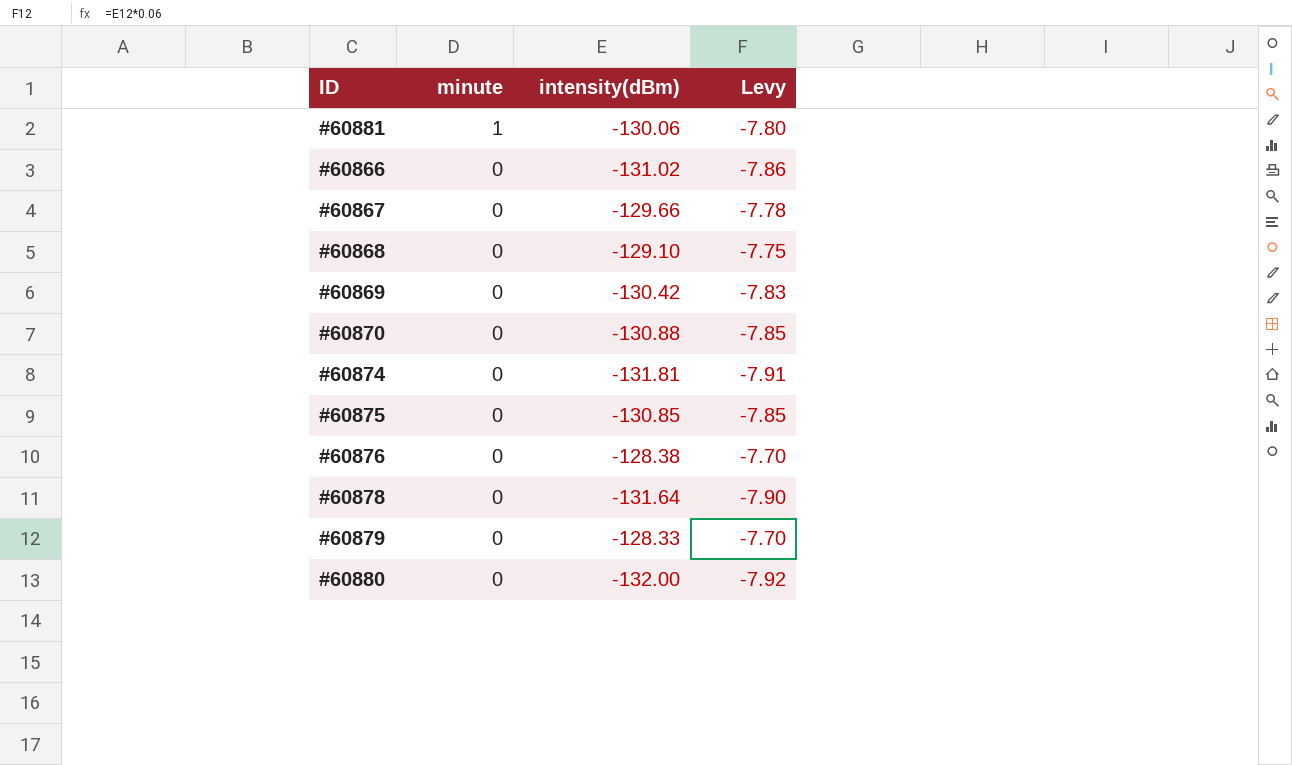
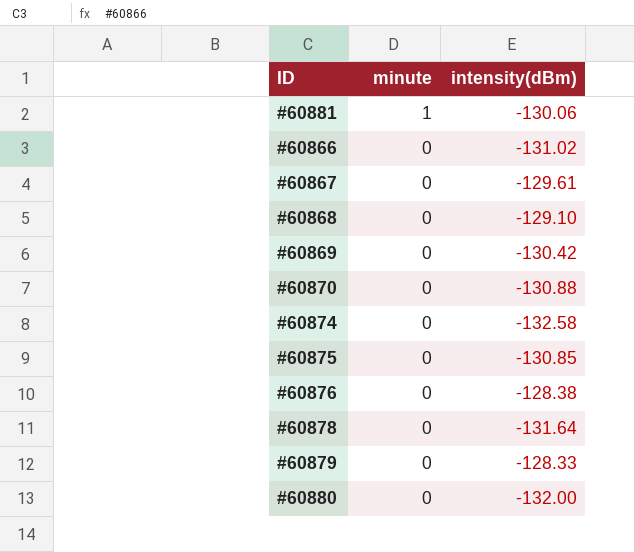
column Levy | formula: [intensity(dBm)] * 0.06 -> none
#60867 | intensity(dBm): -129.66 -> -129.61
#60874 | intensity(dBm): -131.81 -> -132.58

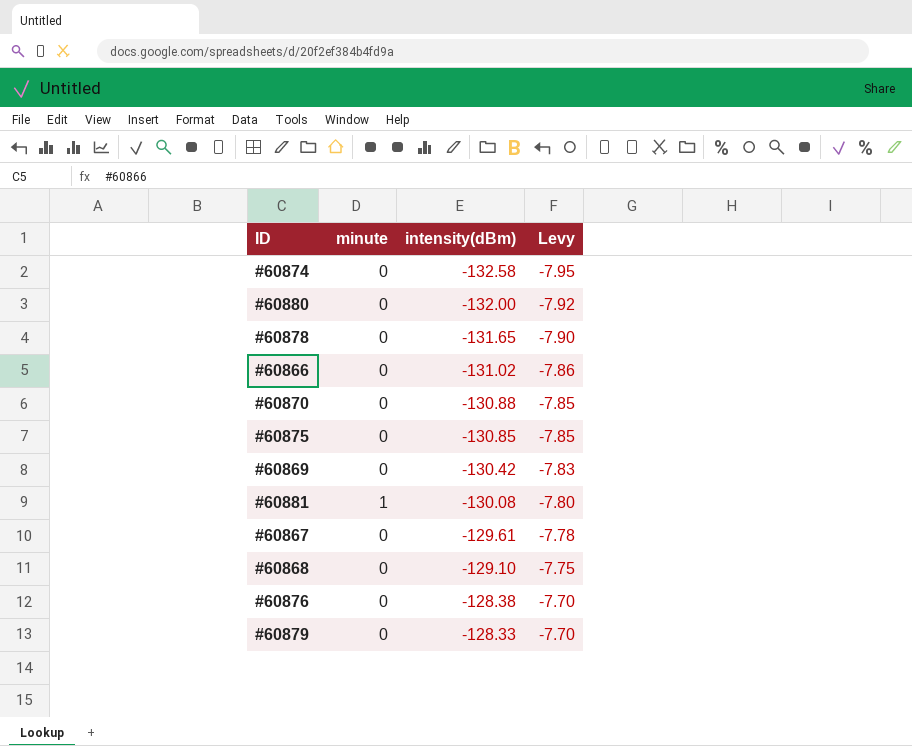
row order: minute descending -> intensity(dBm) ascending
column Levy | formula: none -> [intensity(dBm)] * 0.06
#60878 | intensity(dBm): -131.64 -> -131.65
#60881 | intensity(dBm): -130.06 -> -130.08

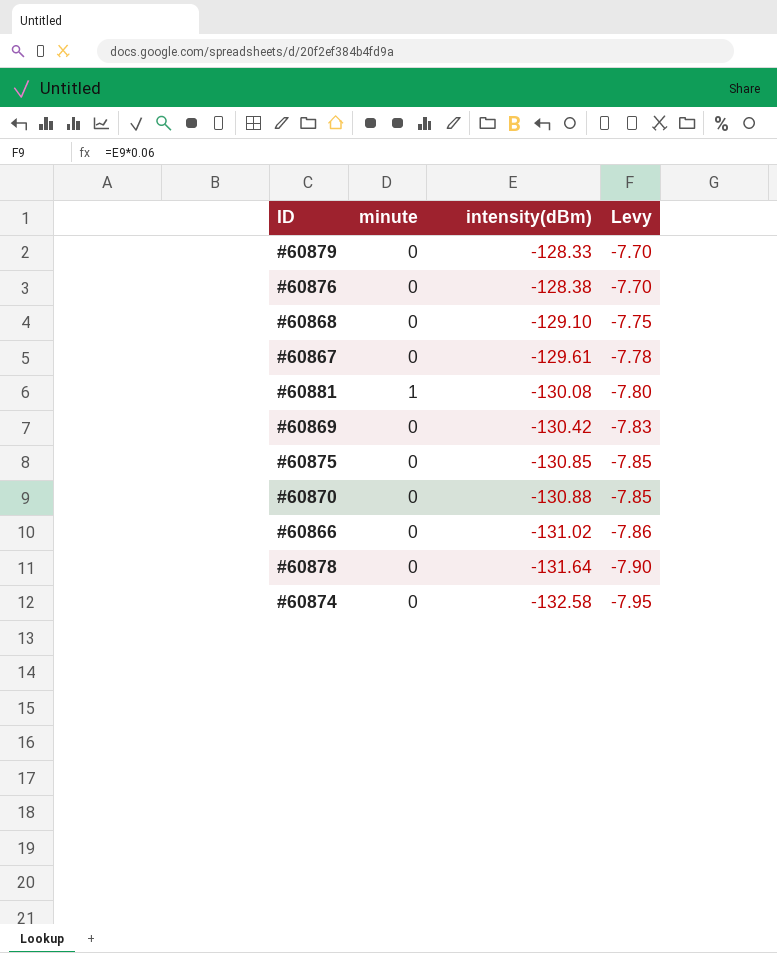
row order: intensity(dBm) ascending -> intensity(dBm) descending
row #60880: 0 | -132.00 | -7.92 -> none
#60878 | intensity(dBm): -131.65 -> -131.64

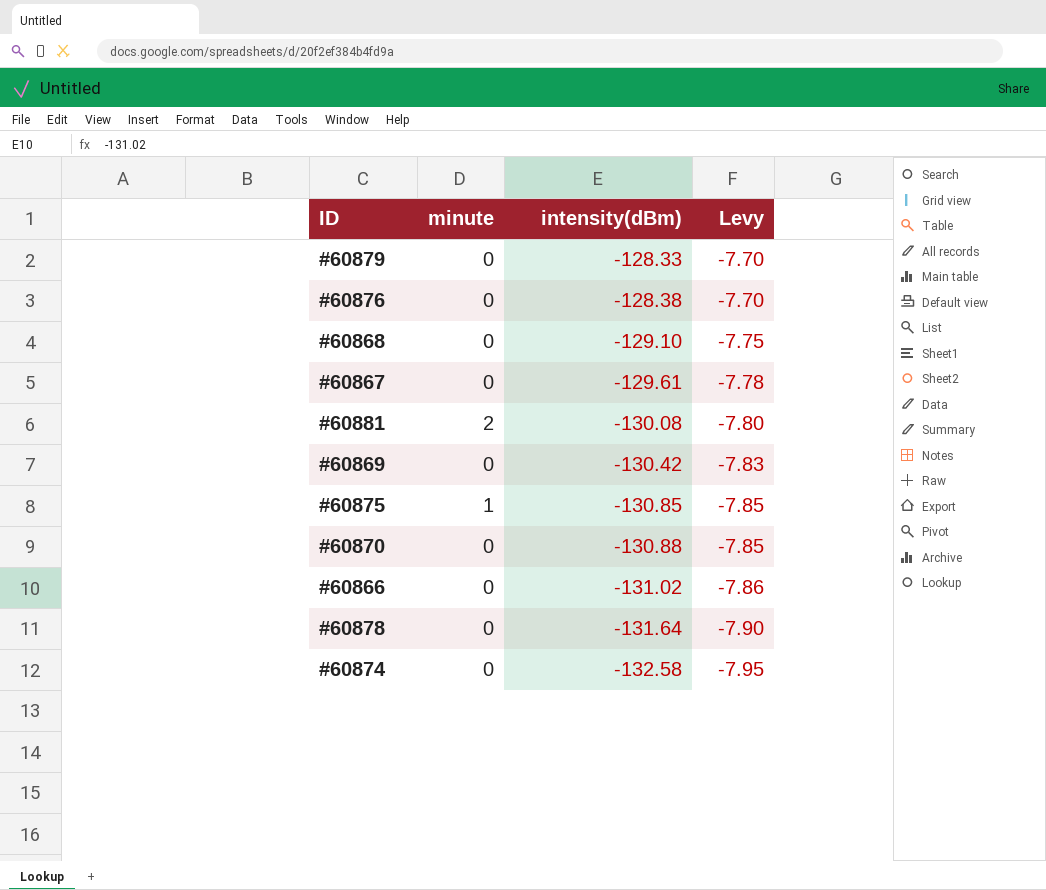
#60881 | minute: 1 -> 2
#60875 | minute: 0 -> 1

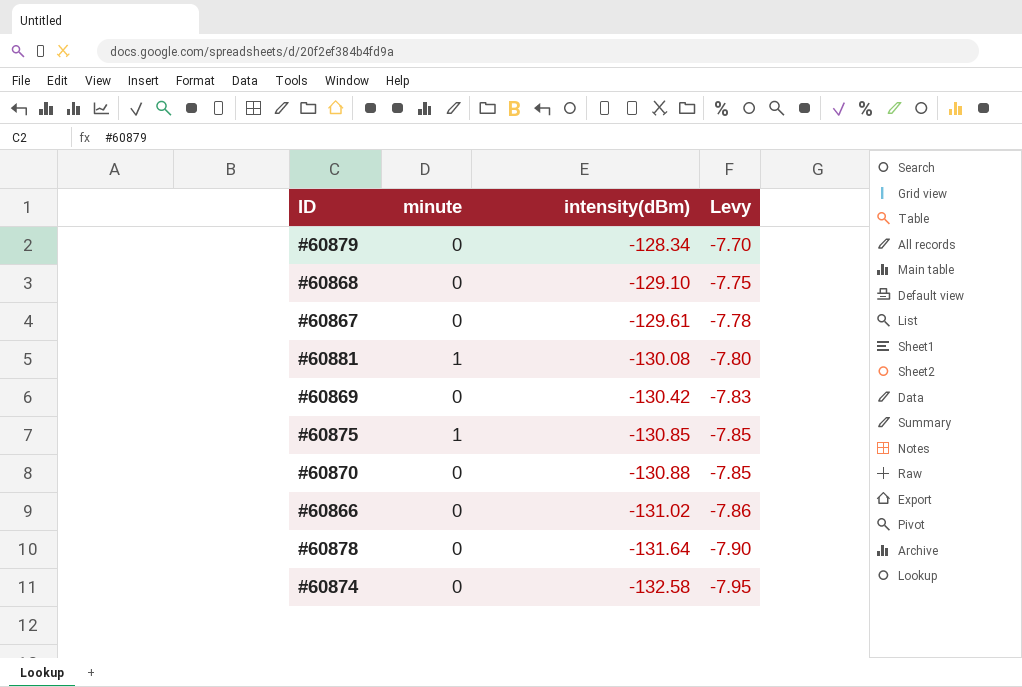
row #60876: 0 | -128.38 | -7.70 -> none
#60879 | intensity(dBm): -128.33 -> -128.34
#60881 | minute: 2 -> 1

